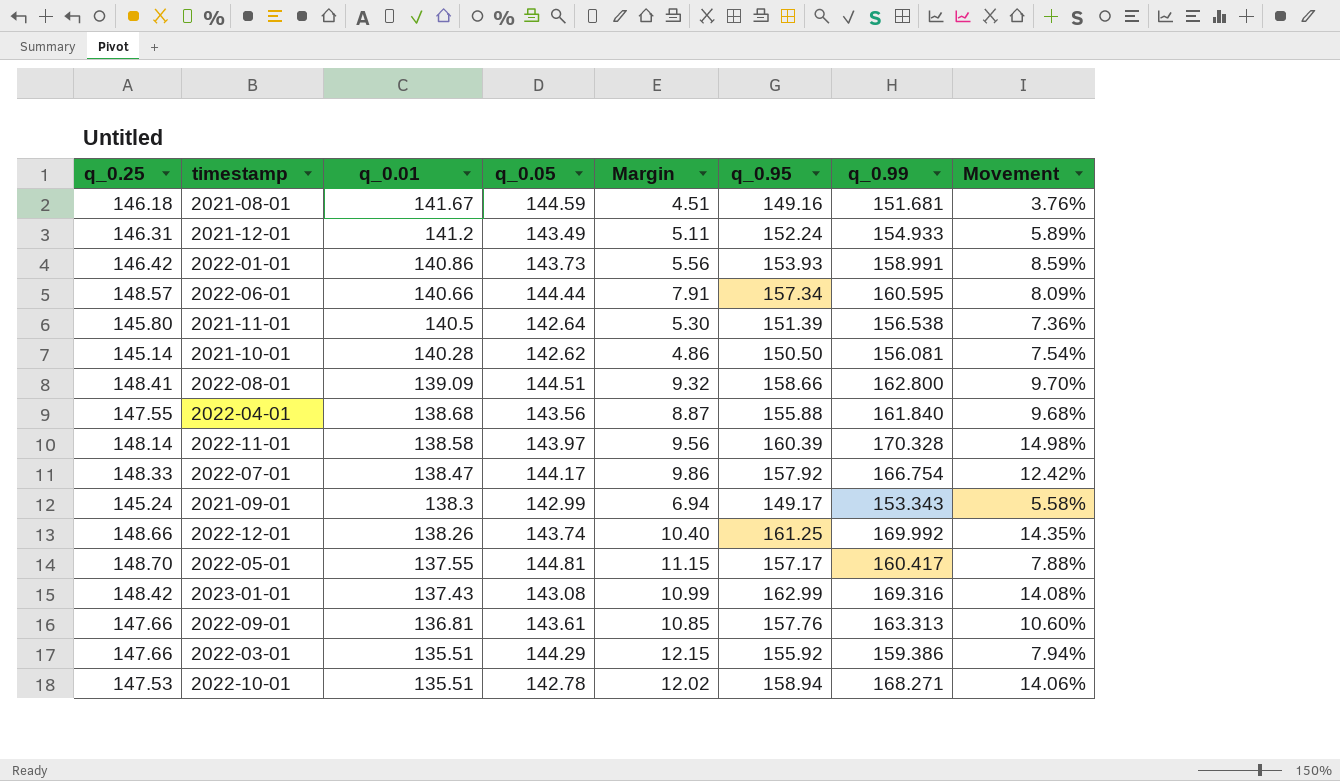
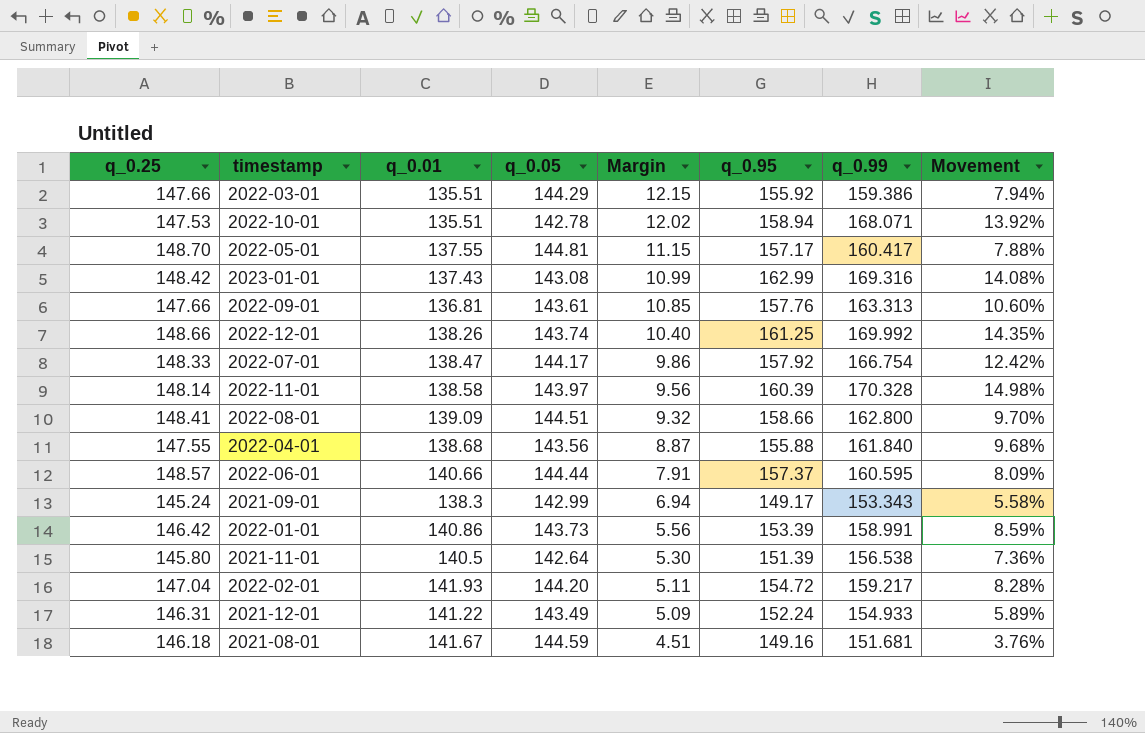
row order: q_0.01 descending -> Margin descending
row 2021-10-01: 145.14 | 140.28 | 142.62 | 4.86 | 150.50 | 156.081 | 7.54% -> none
2022-10-01 | q_0.99: 168.271 -> 168.071
2022-10-01 | Movement: 14.06% -> 13.92%
2022-06-01 | q_0.95: 157.34 -> 157.37
2022-01-01 | q_0.95: 153.93 -> 153.39
row 2022-02-01: none -> 147.04 | 141.93 | 144.20 | 5.11 | 154.72 | 159.217 | 8.28%
2021-12-01 | q_0.01: 141.2 -> 141.22
2021-12-01 | Margin: 5.11 -> 5.09

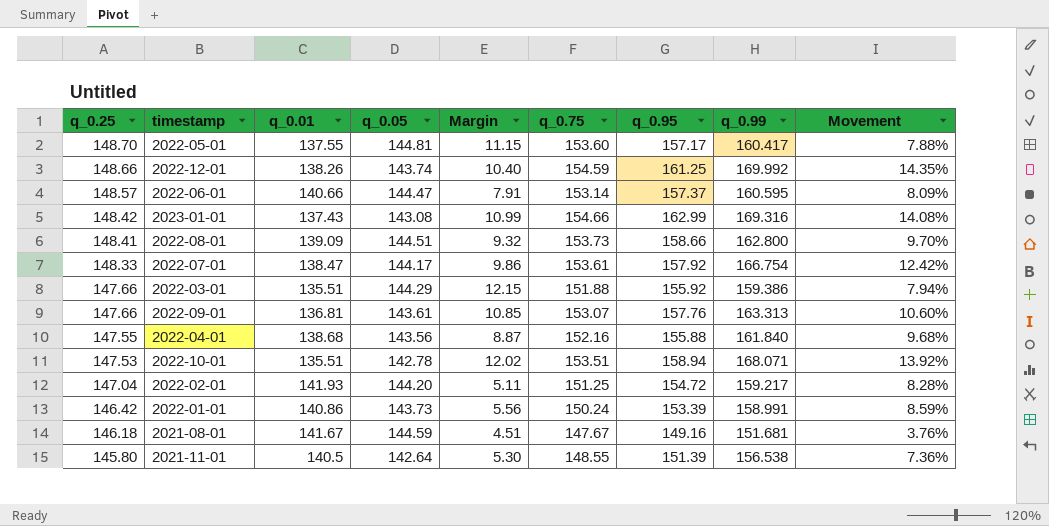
row order: Margin descending -> q_0.25 descending
column q_0.75 | position: none -> 6
row 2022-11-01: 148.14 | 138.58 | 143.97 | 9.56 | 160.39 | 170.328 | 14.98% -> none
row 2021-09-01: 145.24 | 138.3 | 142.99 | 6.94 | 149.17 | 153.343 | 5.58% -> none
row 2021-12-01: 146.31 | 141.22 | 143.49 | 5.09 | 152.24 | 154.933 | 5.89% -> none
2022-06-01 | q_0.05: 144.44 -> 144.47

